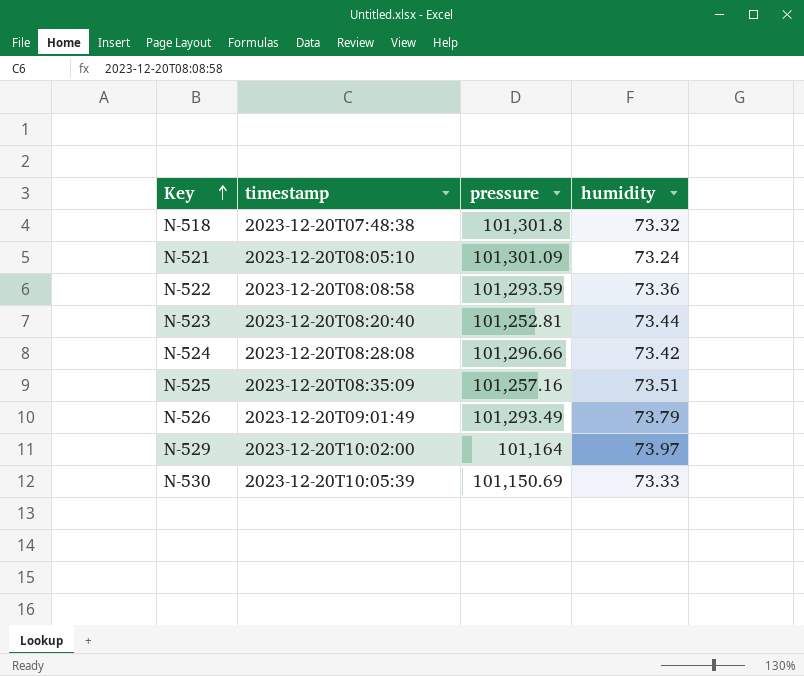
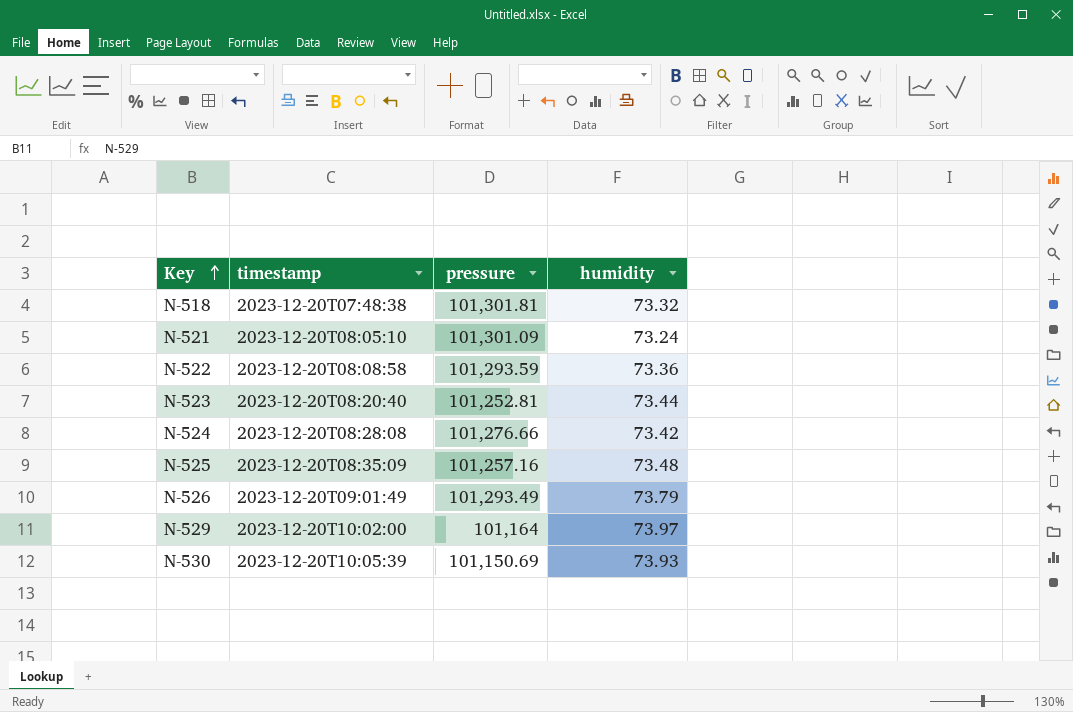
N-518 | pressure: 101,301.8 -> 101,301.81
N-524 | pressure: 101,296.66 -> 101,276.66
N-525 | humidity: 73.51 -> 73.48
N-530 | humidity: 73.33 -> 73.93

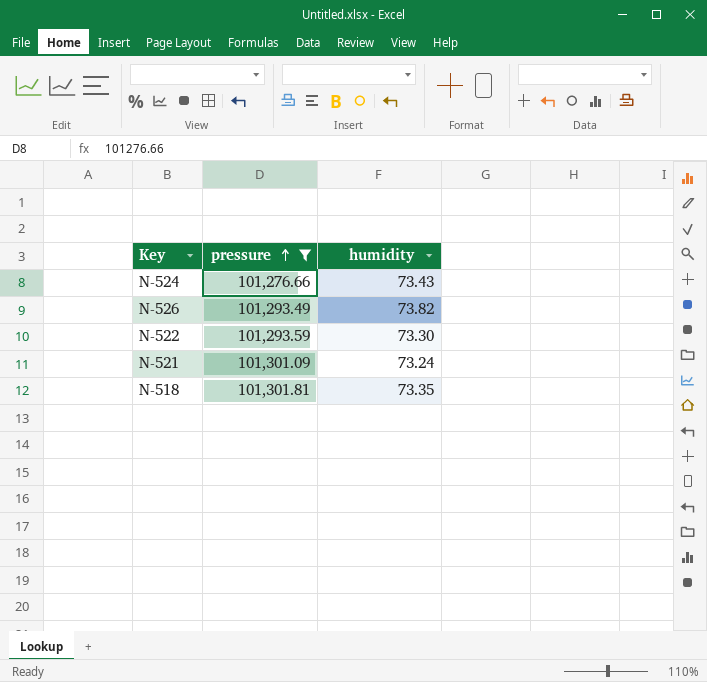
filter: none -> pressure >= 101,276.66
row order: Key ascending -> pressure ascending
column timestamp | position: 2 -> none
N-524 | humidity: 73.42 -> 73.43
N-526 | humidity: 73.79 -> 73.82
N-522 | humidity: 73.36 -> 73.30
N-518 | humidity: 73.32 -> 73.35

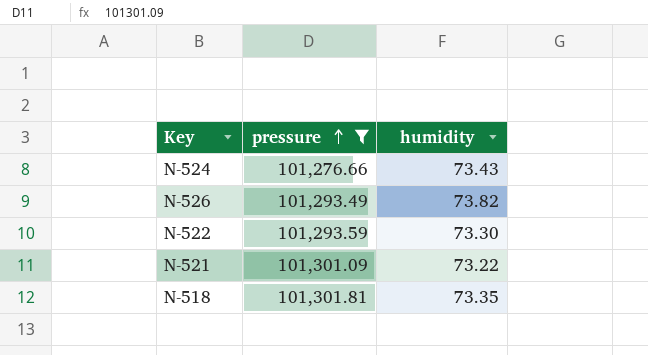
N-521 | humidity: 73.24 -> 73.22

